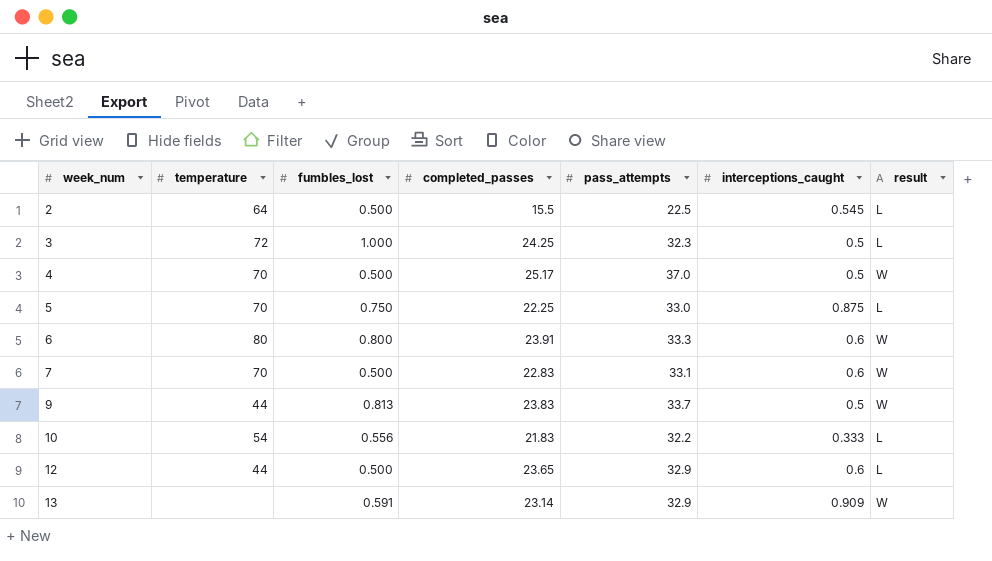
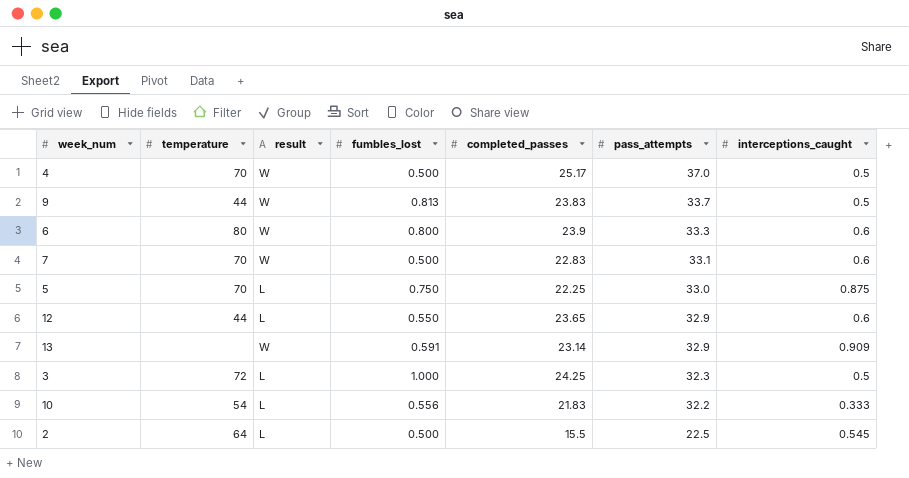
row order: week_num ascending -> pass_attempts descending
column result | position: 7 -> 3
6 | completed_passes: 23.91 -> 23.9
12 | fumbles_lost: 0.500 -> 0.550

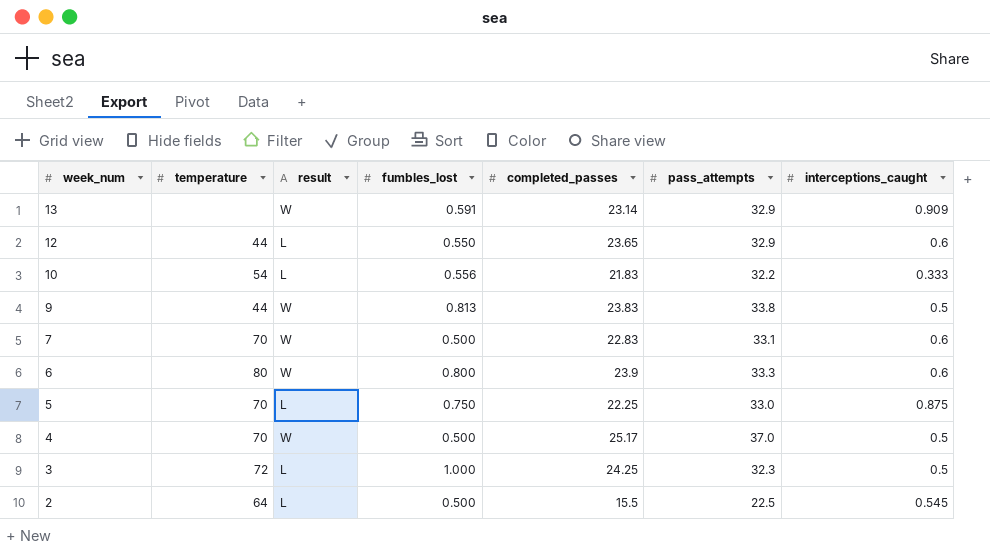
row order: pass_attempts descending -> week_num descending
9 | pass_attempts: 33.7 -> 33.8

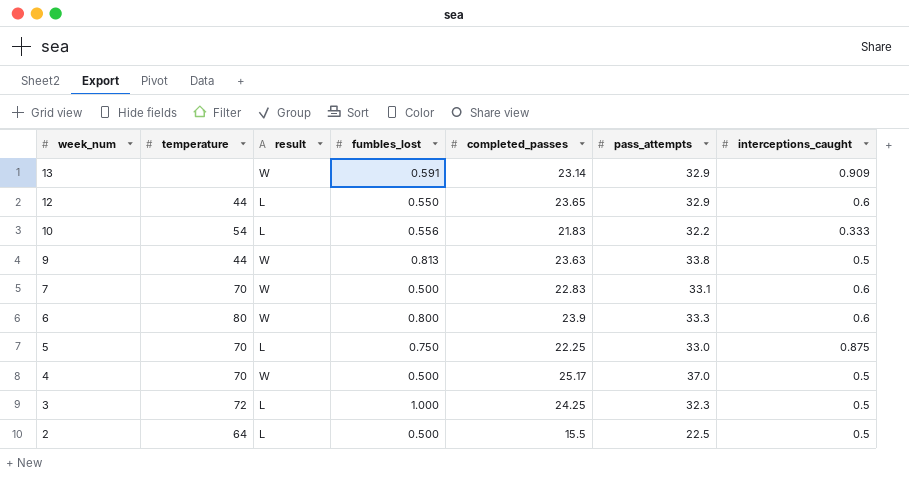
9 | completed_passes: 23.83 -> 23.63
2 | interceptions_caught: 0.545 -> 0.5

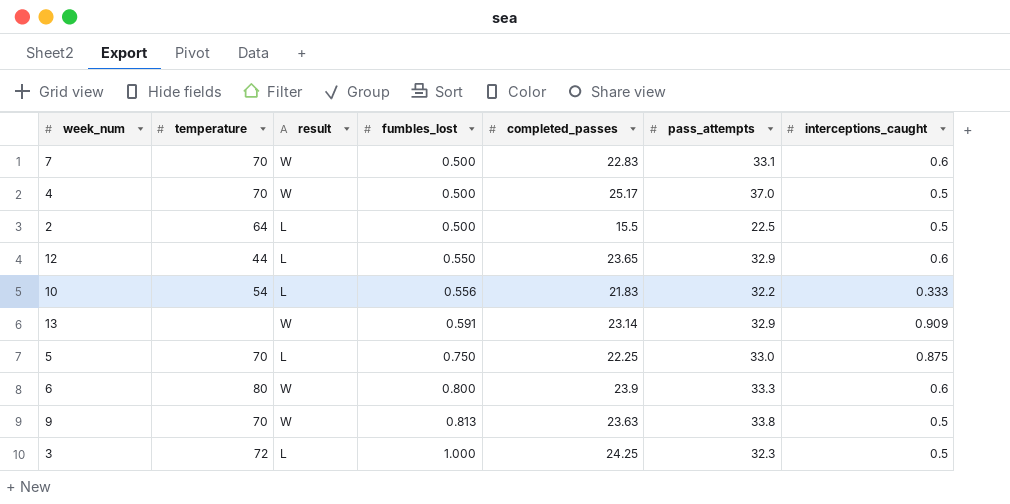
row order: week_num descending -> fumbles_lost ascending
9 | temperature: 44 -> 70

